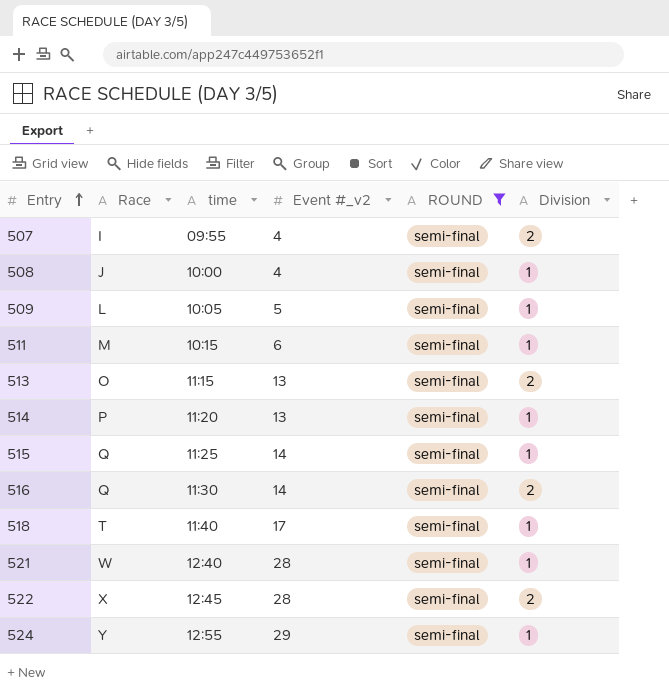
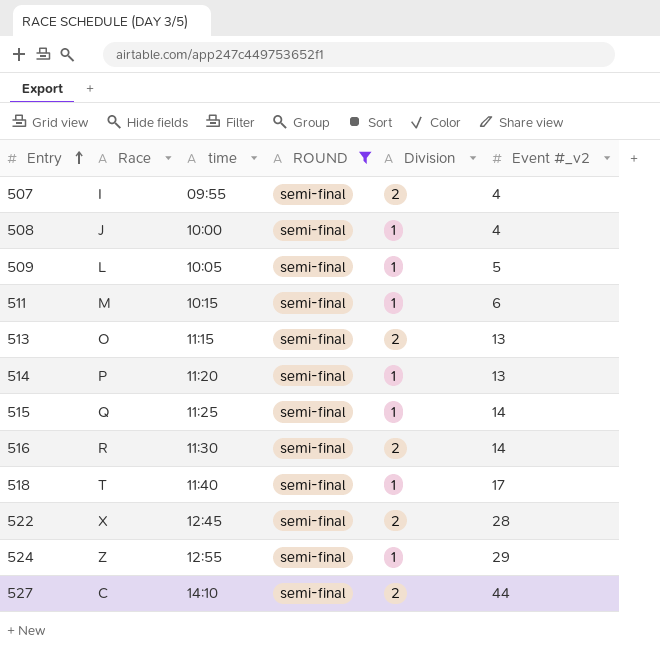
column Event #_v2 | position: 4 -> 6
row 521: W | 12:40 | 28 | semi-final | 1 -> none
516 | Race: Q -> R
524 | Race: Y -> Z
row 527: none -> C | 14:10 | semi-final | 2 | 44

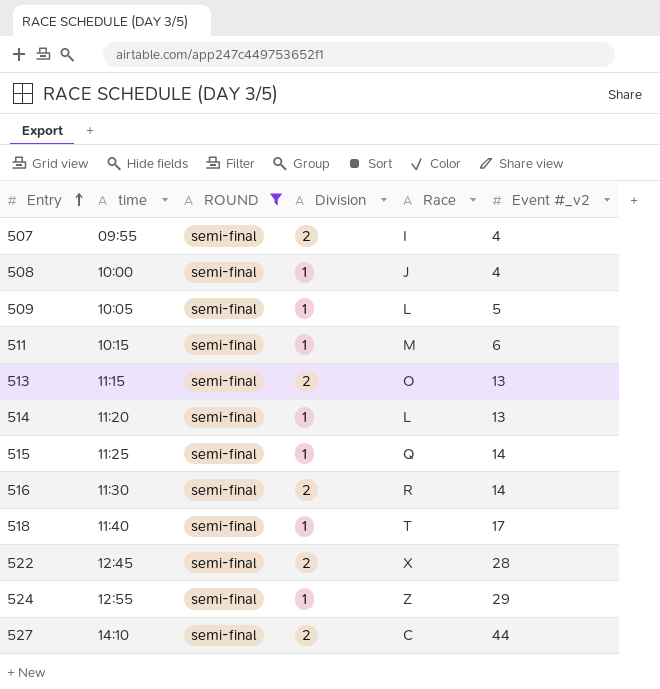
column Race | position: 2 -> 5
514 | Race: P -> L

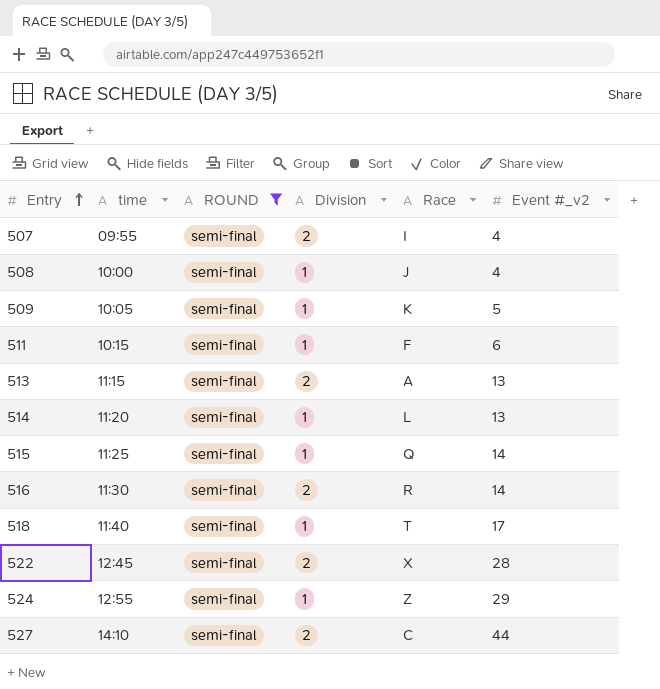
509 | Race: L -> K
511 | Race: M -> F
513 | Race: O -> A

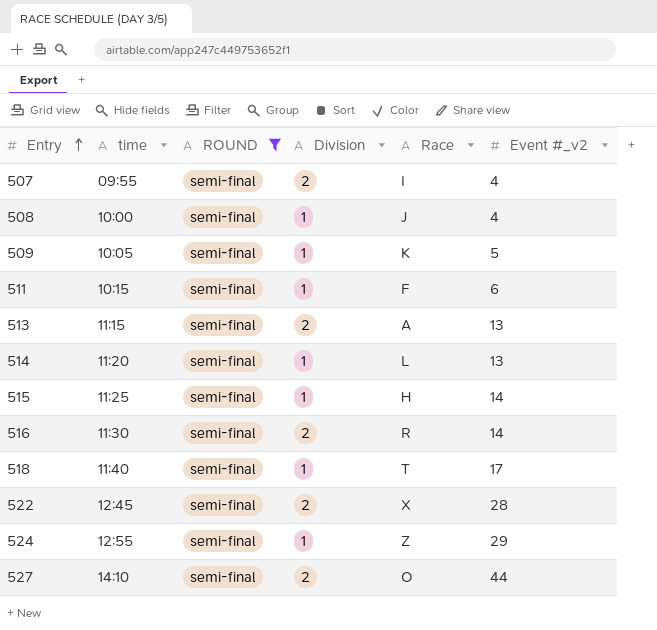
515 | Race: Q -> H
527 | Race: C -> O

